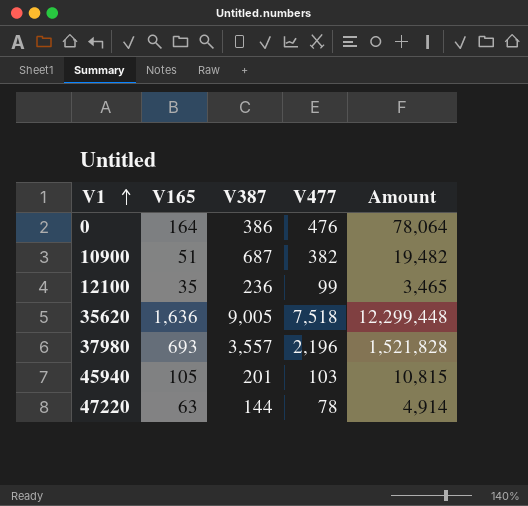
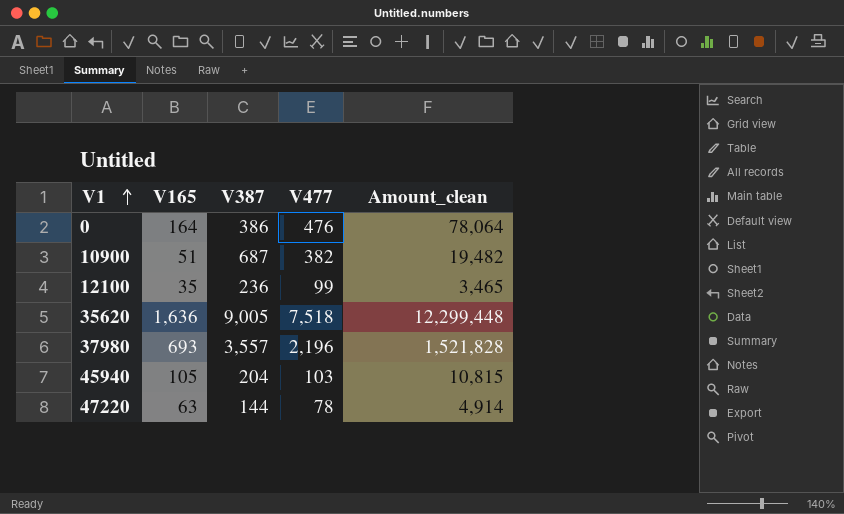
column name: Amount -> Amount_clean
45940 | V387: 201 -> 204

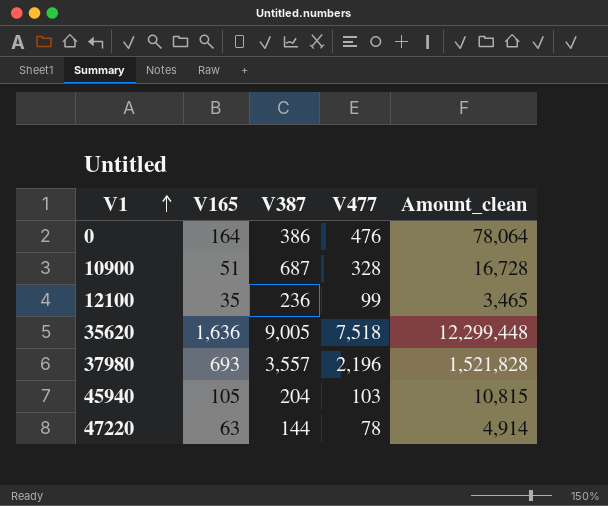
10900 | V477: 382 -> 328
10900 | Amount_clean: 19,482 -> 16,728

